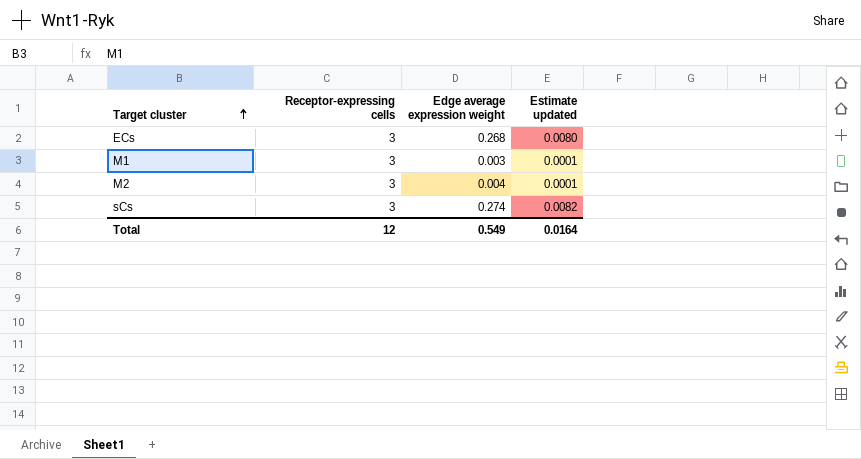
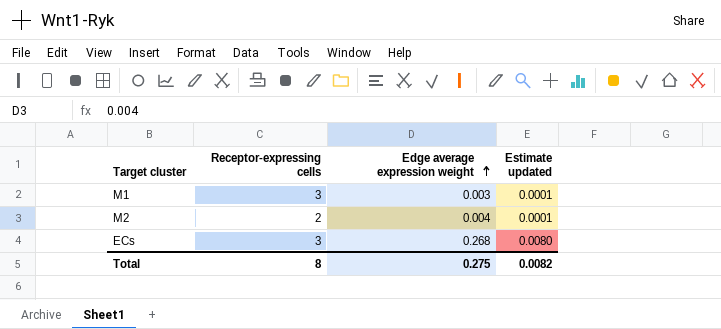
row order: Target cluster ascending -> Edge average expression weight ascending
row sCs: 3 | 0.274 | 0.0082 -> none
M2 | Receptor-expressing cells: 3 -> 2
Total | Receptor-expressing cells: 12 -> 8
Total | Edge average expression weight: 0.549 -> 0.275
Total | Estimate updated: 0.0164 -> 0.0082

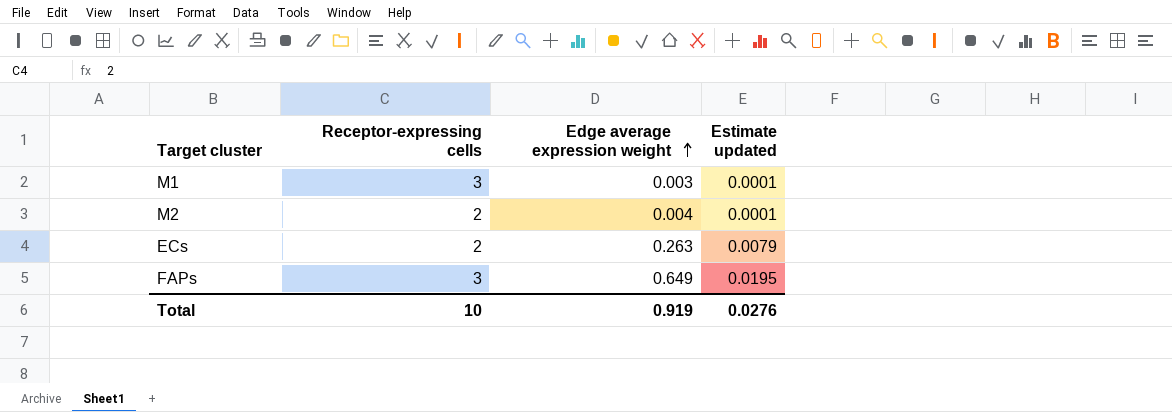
ECs | Receptor-expressing cells: 3 -> 2
ECs | Edge average expression weight: 0.268 -> 0.263
ECs | Estimate updated: 0.0080 -> 0.0079
row FAPs: none -> 3 | 0.649 | 0.0195
Total | Receptor-expressing cells: 8 -> 10
Total | Edge average expression weight: 0.275 -> 0.919
Total | Estimate updated: 0.0082 -> 0.0276

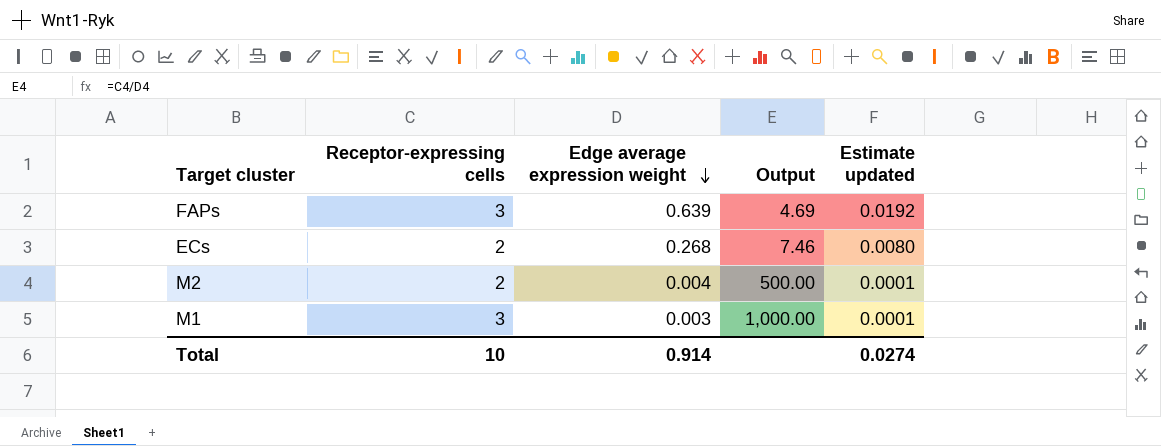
row order: Edge average expression weight ascending -> Edge average expression weight descending
column Output | formula: none -> [Receptor-expressing cells] / [Edge average expression weight]
FAPs | Edge average expression weight: 0.649 -> 0.639
FAPs | Estimate updated: 0.0195 -> 0.0192
ECs | Edge average expression weight: 0.263 -> 0.268
ECs | Estimate updated: 0.0079 -> 0.0080
Total | Edge average expression weight: 0.919 -> 0.914
Total | Estimate updated: 0.0276 -> 0.0274

